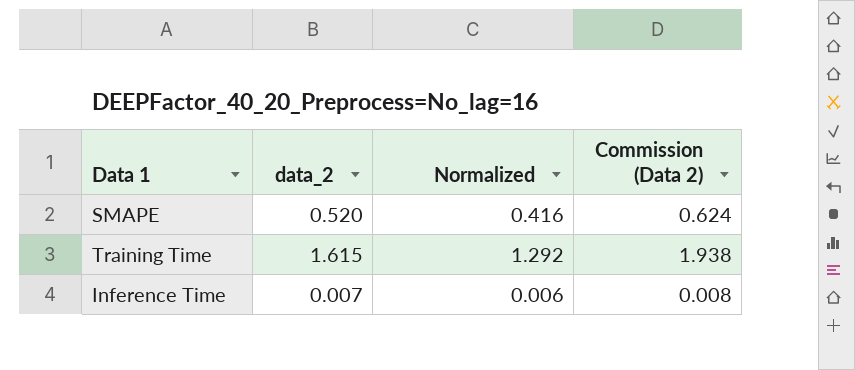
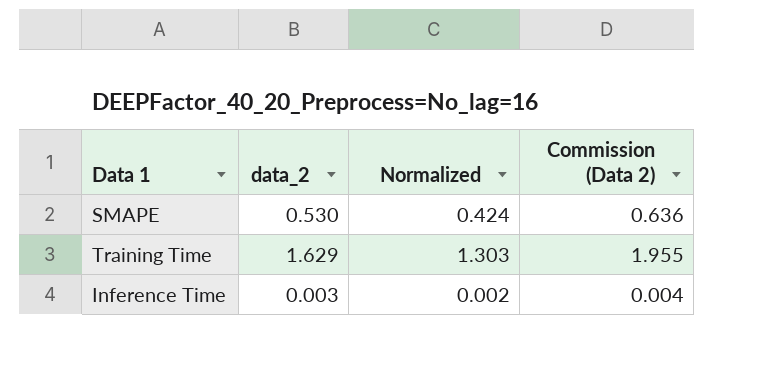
SMAPE | data_2: 0.520 -> 0.530
SMAPE | Normalized: 0.416 -> 0.424
SMAPE | Commission (Data 2): 0.624 -> 0.636
Training Time | data_2: 1.615 -> 1.629
Training Time | Normalized: 1.292 -> 1.303
Training Time | Commission (Data 2): 1.938 -> 1.955
Inference Time | data_2: 0.007 -> 0.003
Inference Time | Normalized: 0.006 -> 0.002
Inference Time | Commission (Data 2): 0.008 -> 0.004

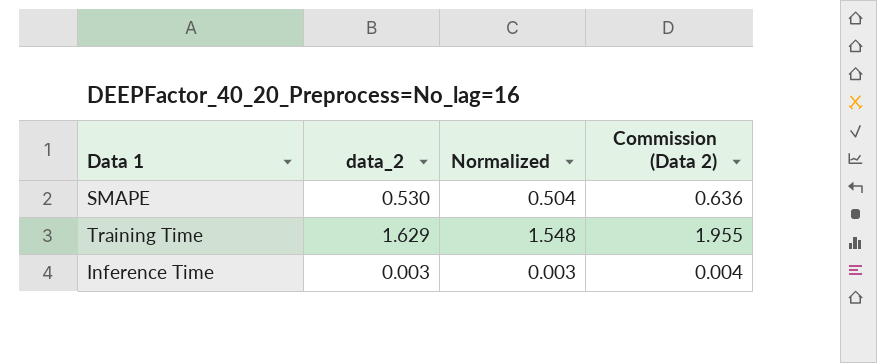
column Normalized | formula: [data_2] * 0.8 -> [data_2] * 0.95

